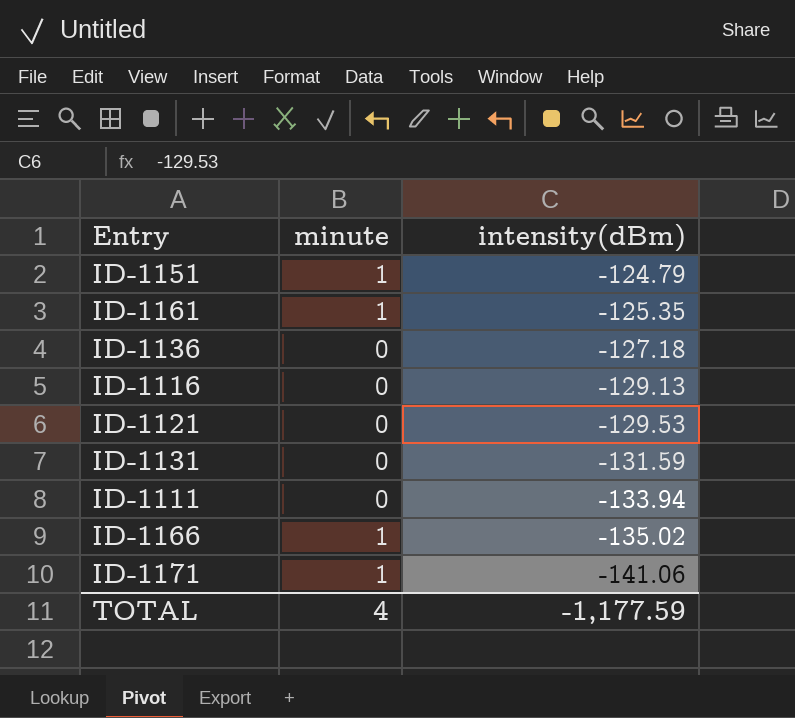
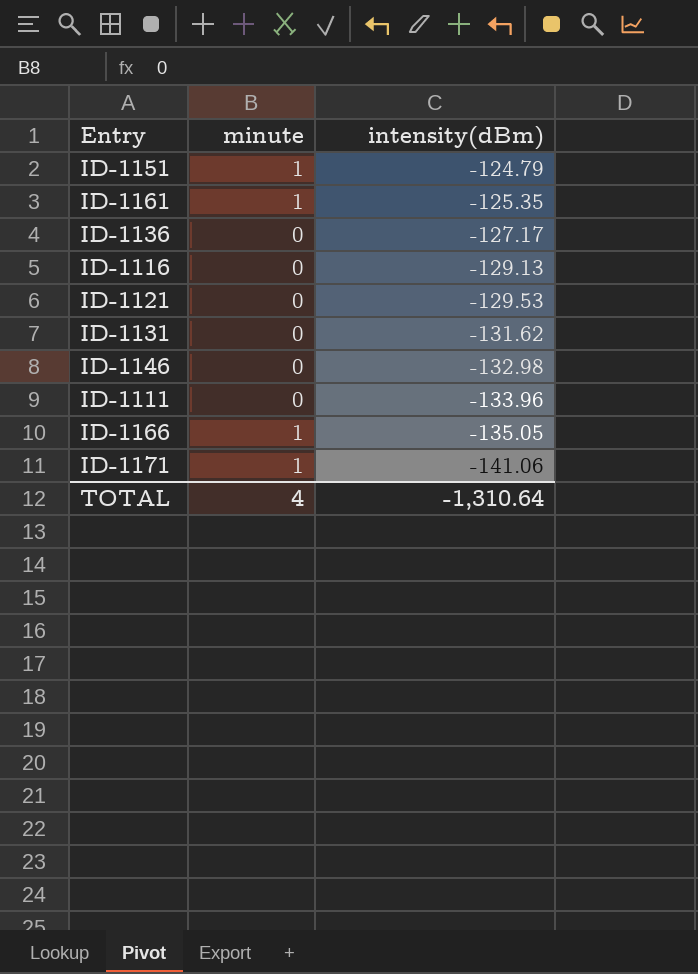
ID-1136 | intensity(dBm): -127.18 -> -127.17
ID-1131 | intensity(dBm): -131.59 -> -131.62
row ID-1146: none -> 0 | -132.98
ID-1111 | intensity(dBm): -133.94 -> -133.96
ID-1166 | intensity(dBm): -135.02 -> -135.05
TOTAL | intensity(dBm): -1,177.59 -> -1,310.64

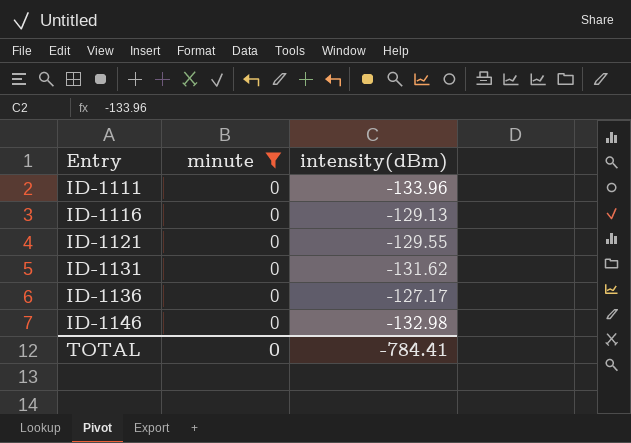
filter: none -> minute = 0
row order: intensity(dBm) descending -> Entry ascending
ID-1121 | intensity(dBm): -129.53 -> -129.55
TOTAL | minute: 4 -> 0
TOTAL | intensity(dBm): -1,310.64 -> -784.41

